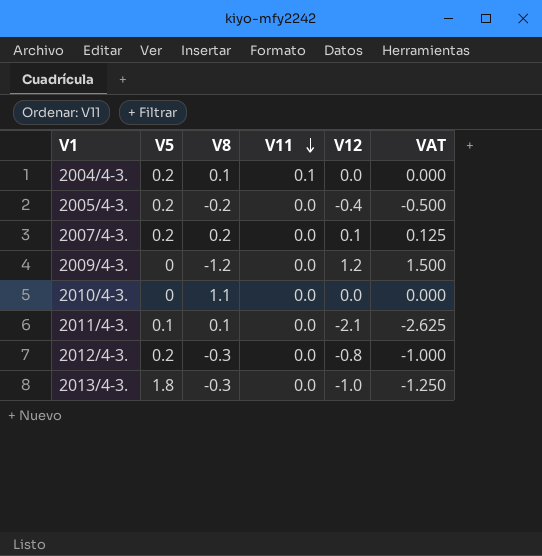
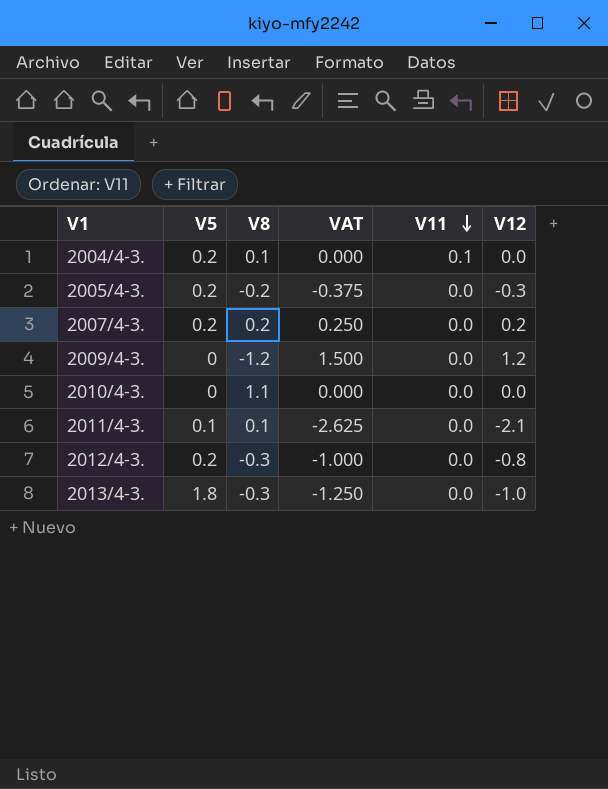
column VAT | position: 6 -> 4
2005/4-3. | VAT: -0.500 -> -0.375
2005/4-3. | V12: -0.4 -> -0.3
2007/4-3. | VAT: 0.125 -> 0.250
2007/4-3. | V12: 0.1 -> 0.2

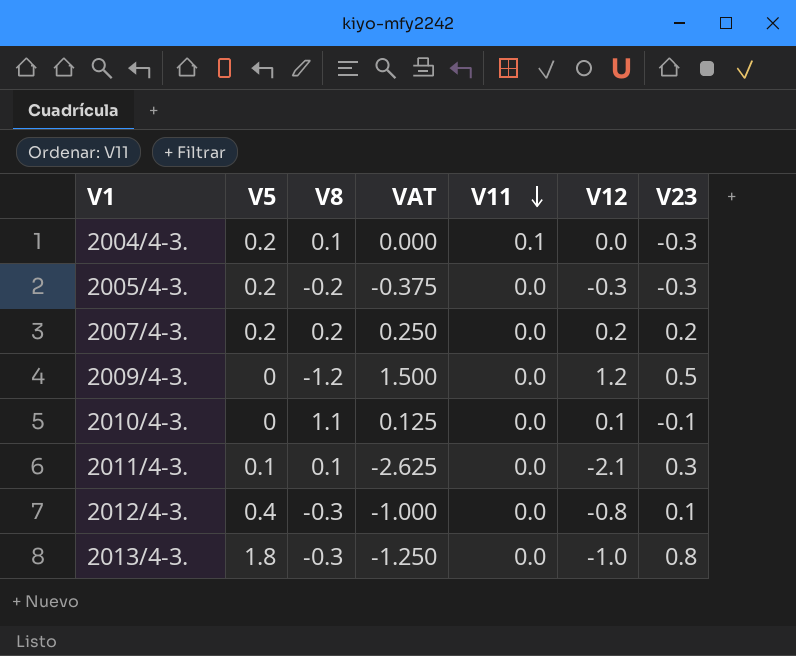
column V23 | position: none -> 7
2010/4-3. | VAT: 0.000 -> 0.125
2010/4-3. | V12: 0.0 -> 0.1
2012/4-3. | V5: 0.2 -> 0.4

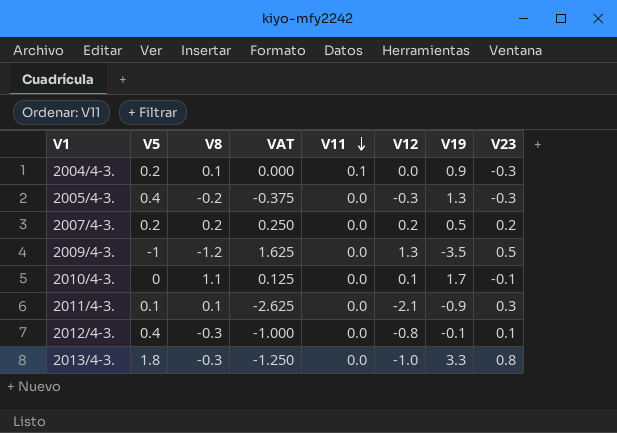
column V19 | position: none -> 7
2005/4-3. | V5: 0.2 -> 0.4
2009/4-3. | V5: 0 -> -1
2009/4-3. | VAT: 1.500 -> 1.625
2009/4-3. | V12: 1.2 -> 1.3

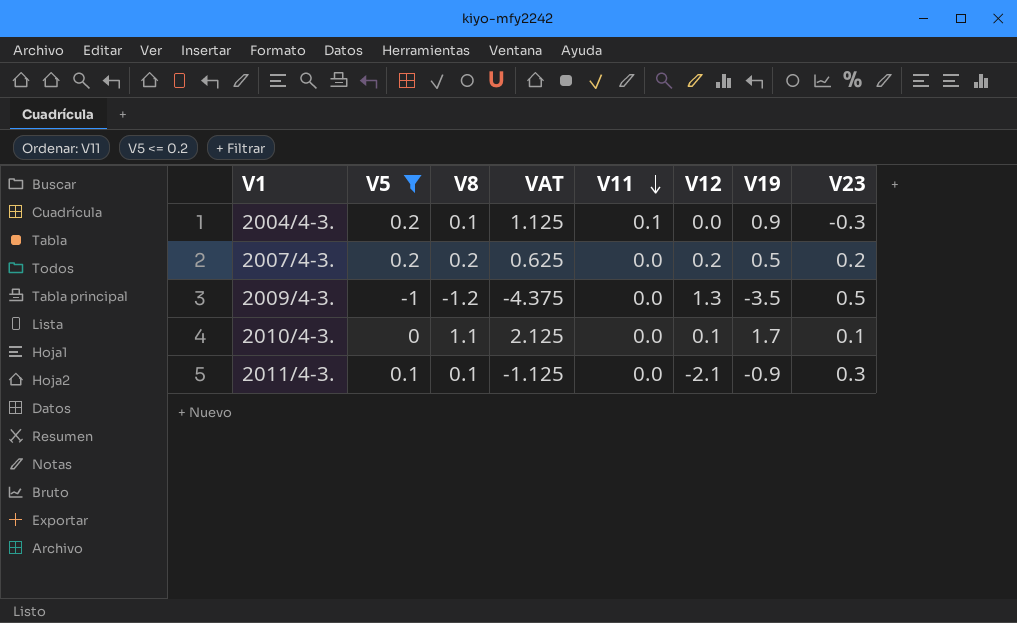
filter: none -> V5 <= 0.2
column VAT | formula: [V12] * 1.25 -> [V19] * 1.25
2010/4-3. | V23: -0.1 -> 0.1

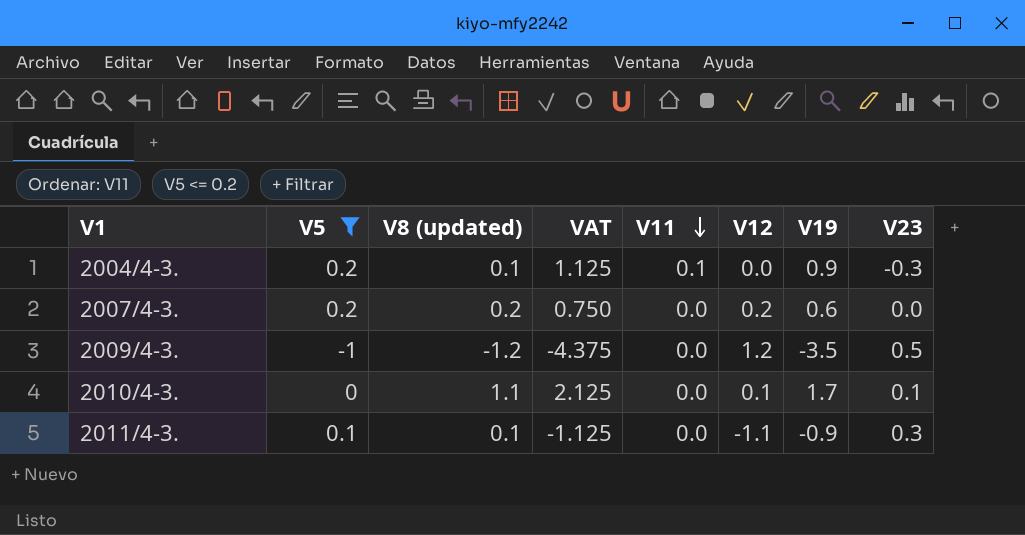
column name: V8 -> V8 (updated)
2007/4-3. | VAT: 0.625 -> 0.750
2007/4-3. | V19: 0.5 -> 0.6
2007/4-3. | V23: 0.2 -> 0.0
2009/4-3. | V12: 1.3 -> 1.2
2011/4-3. | V12: -2.1 -> -1.1

